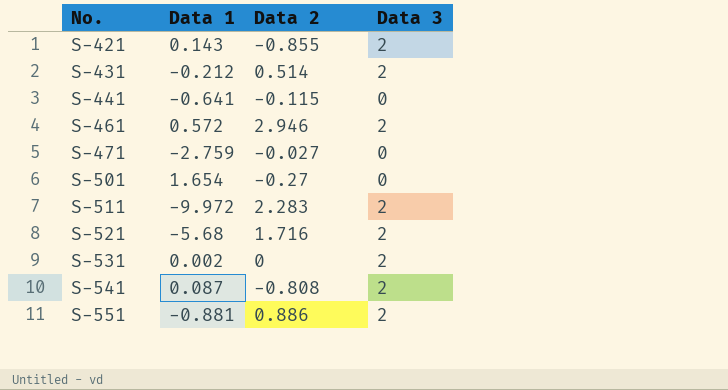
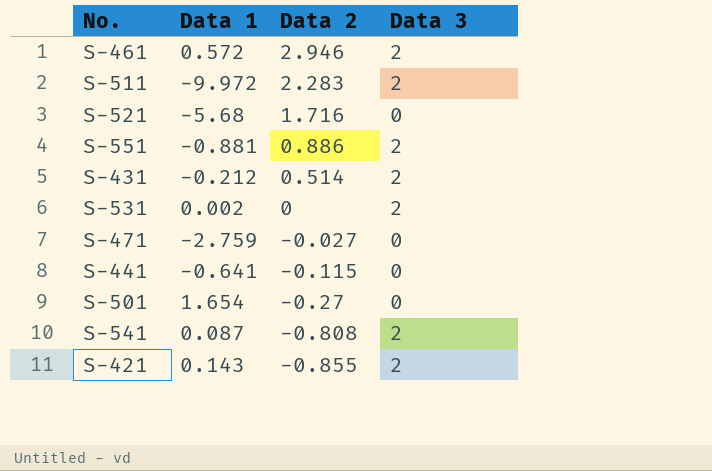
row order: No. ascending -> Data 2 descending
S-521 | Data 3: 2 -> 0

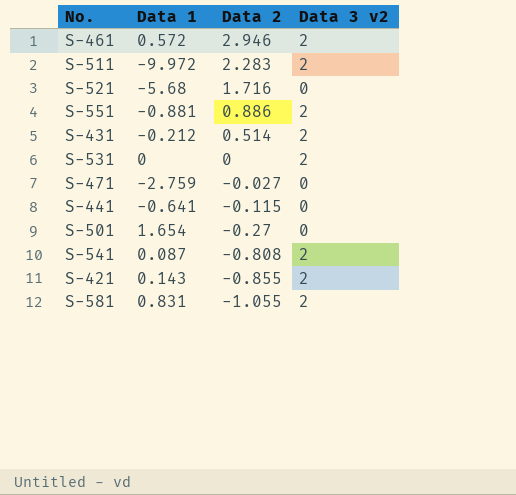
column name: Data 3 -> Data 3 v2
S-531 | Data 1: 0.002 -> 0
row S-581: none -> 0.831 | -1.055 | 2

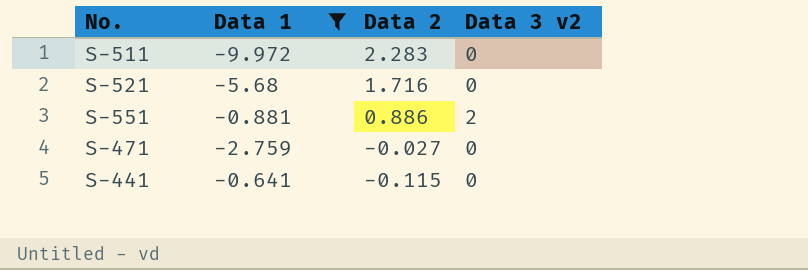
filter: none -> Data 1 <= -0.641
S-511 | Data 3 v2: 2 -> 0

